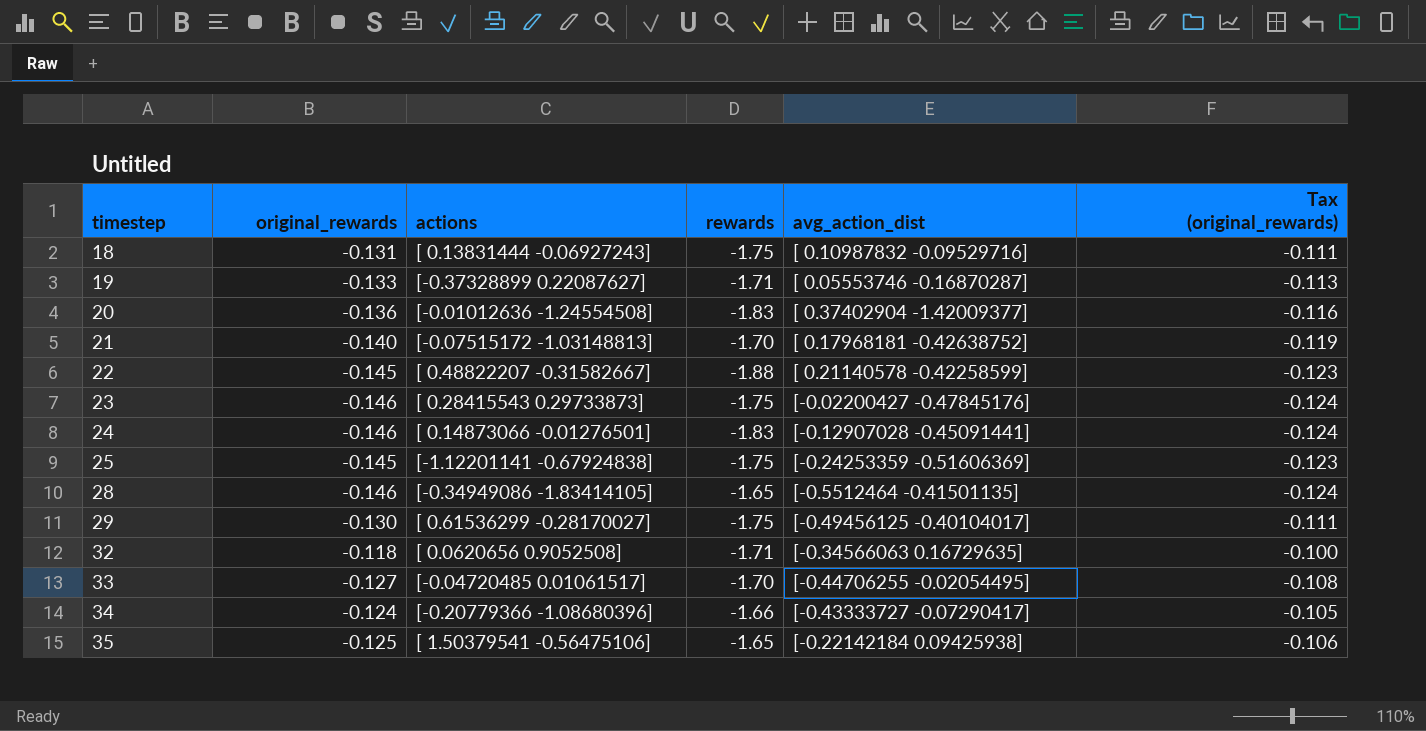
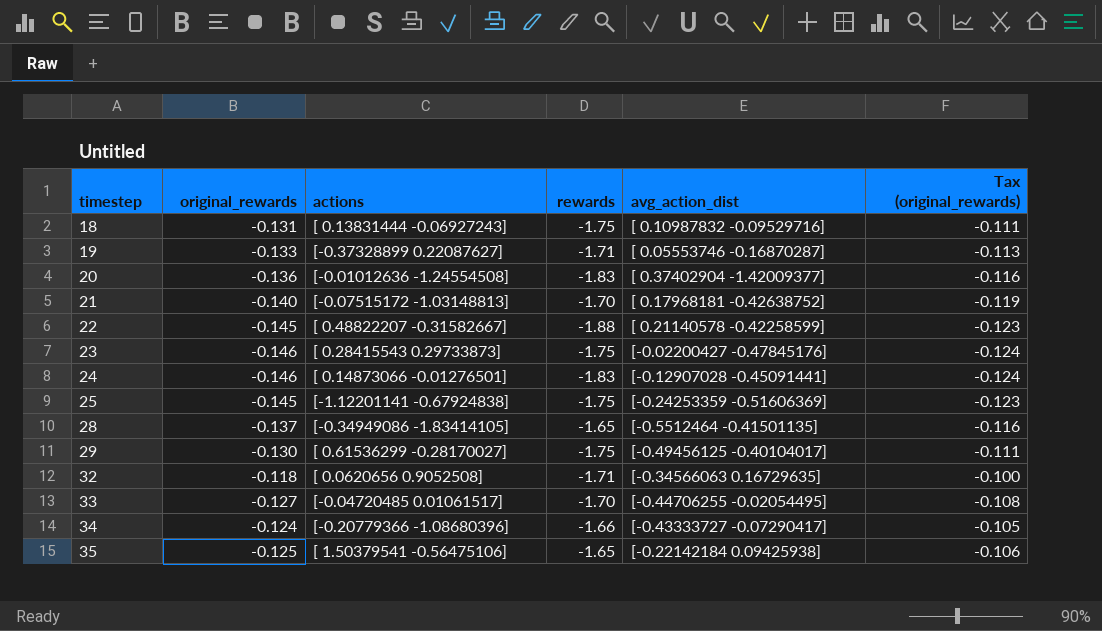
28 | original_rewards: -0.146 -> -0.137
28 | Tax (original_rewards): -0.124 -> -0.116

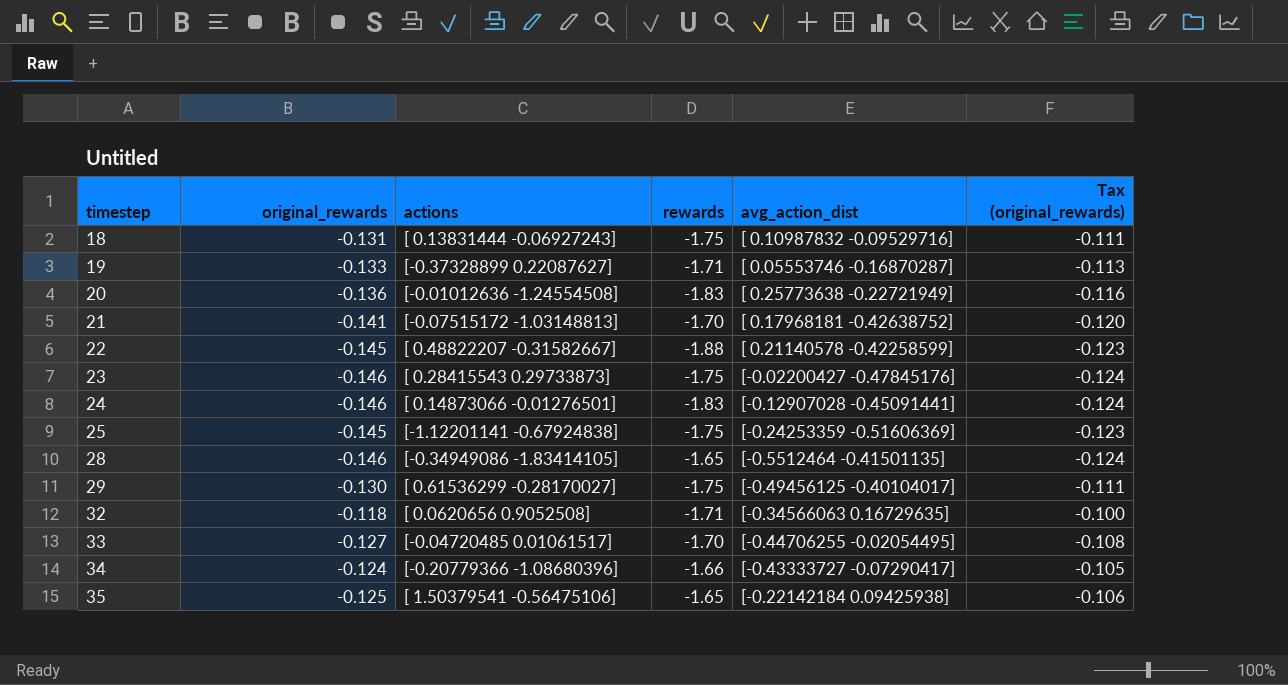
20 | avg_action_dist: [ 0.37402904 -1.42009377] -> [ 0.25773638 -0.22721949]
21 | original_rewards: -0.140 -> -0.141
21 | Tax (original_rewards): -0.119 -> -0.120
28 | original_rewards: -0.137 -> -0.146
28 | Tax (original_rewards): -0.116 -> -0.124

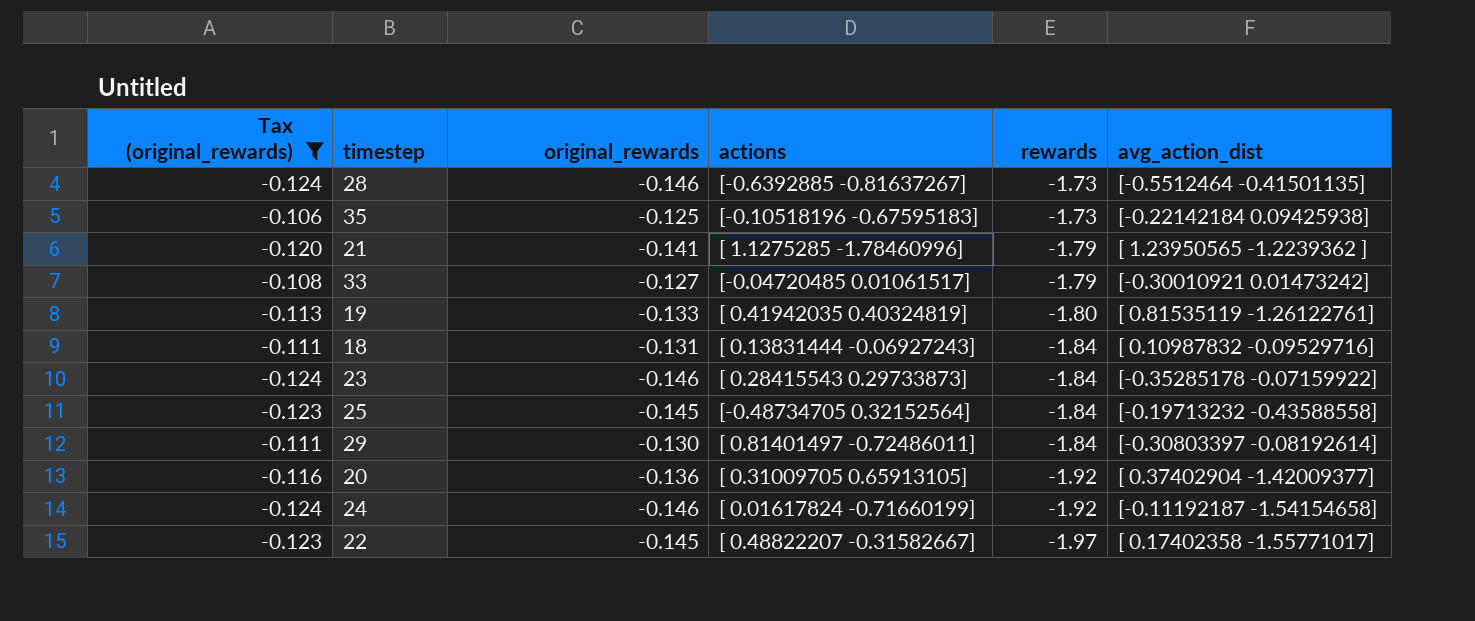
filter: none -> Tax (original_rewards) <= -0.106
row order: timestep ascending -> rewards descending
column Tax (original_rewards) | position: 6 -> 1
28 | actions: [-0.34949086 -1.83414105] -> [-0.6392885 -0.81637267]
28 | rewards: -1.65 -> -1.73
35 | actions: [ 1.50379541 -0.56475106] -> [-0.10518196 -0.67595183]
35 | rewards: -1.65 -> -1.73
21 | actions: [-0.07515172 -1.03148813] -> [ 1.1275285 -1.78460996]
21 | rewards: -1.70 -> -1.79
21 | avg_action_dist: [ 0.17968181 -0.42638752] -> [ 1.23950565 -1.2239362 ]
33 | rewards: -1.70 -> -1.79
33 | avg_action_dist: [-0.44706255 -0.02054495] -> [-0.30010921 0.01473242]
19 | actions: [-0.37328899 0.22087627] -> [ 0.41942035 0.40324819]
19 | rewards: -1.71 -> -1.80
19 | avg_action_dist: [ 0.05553746 -0.16870287] -> [ 0.81535119 -1.26122761]
18 | rewards: -1.75 -> -1.84
23 | rewards: -1.75 -> -1.84
23 | avg_action_dist: [-0.02200427 -0.47845176] -> [-0.35285178 -0.07159922]
25 | actions: [-1.12201141 -0.67924838] -> [-0.48734705 0.32152564]
25 | rewards: -1.75 -> -1.84
25 | avg_action_dist: [-0.24253359 -0.51606369] -> [-0.19713232 -0.43588558]
29 | actions: [ 0.61536299 -0.28170027] -> [ 0.81401497 -0.72486011]
29 | rewards: -1.75 -> -1.84
29 | avg_action_dist: [-0.49456125 -0.40104017] -> [-0.30803397 -0.08192614]
20 | actions: [-0.01012636 -1.24554508] -> [ 0.31009705 0.65913105]
20 | rewards: -1.83 -> -1.92
20 | avg_action_dist: [ 0.25773638 -0.22721949] -> [ 0.37402904 -1.42009377]
24 | actions: [ 0.14873066 -0.01276501] -> [ 0.01617824 -0.71660199]
24 | rewards: -1.83 -> -1.92
24 | avg_action_dist: [-0.12907028 -0.45091441] -> [-0.11192187 -1.54154658]
22 | rewards: -1.88 -> -1.97
22 | avg_action_dist: [ 0.21140578 -0.42258599] -> [ 0.17402358 -1.55771017]

